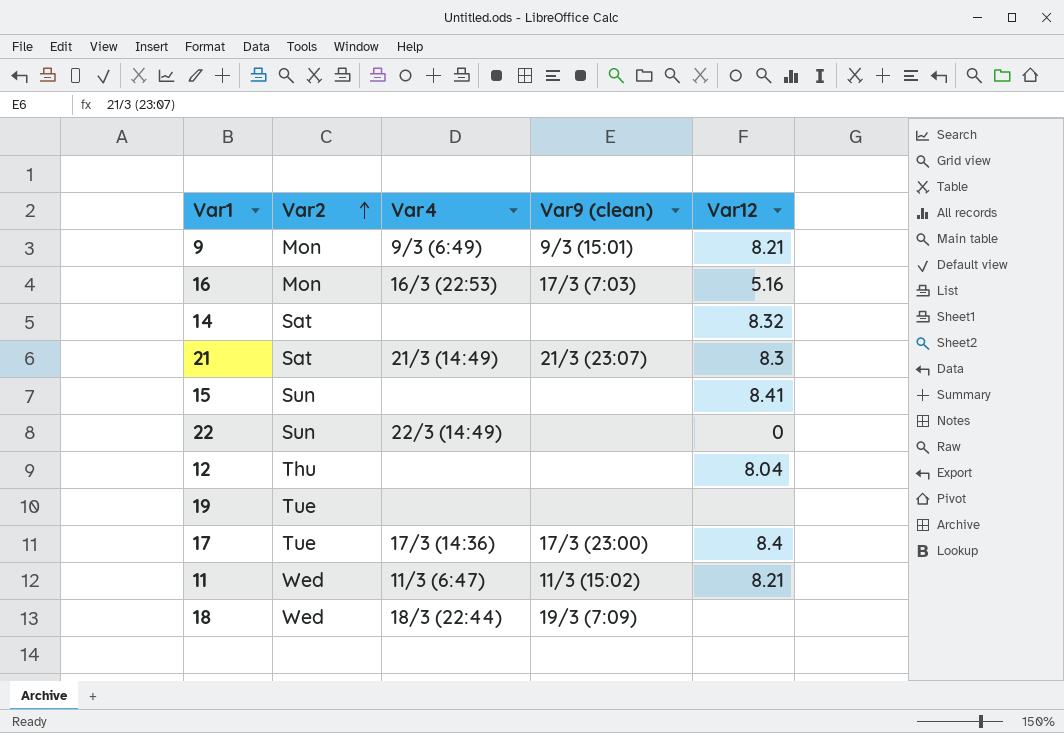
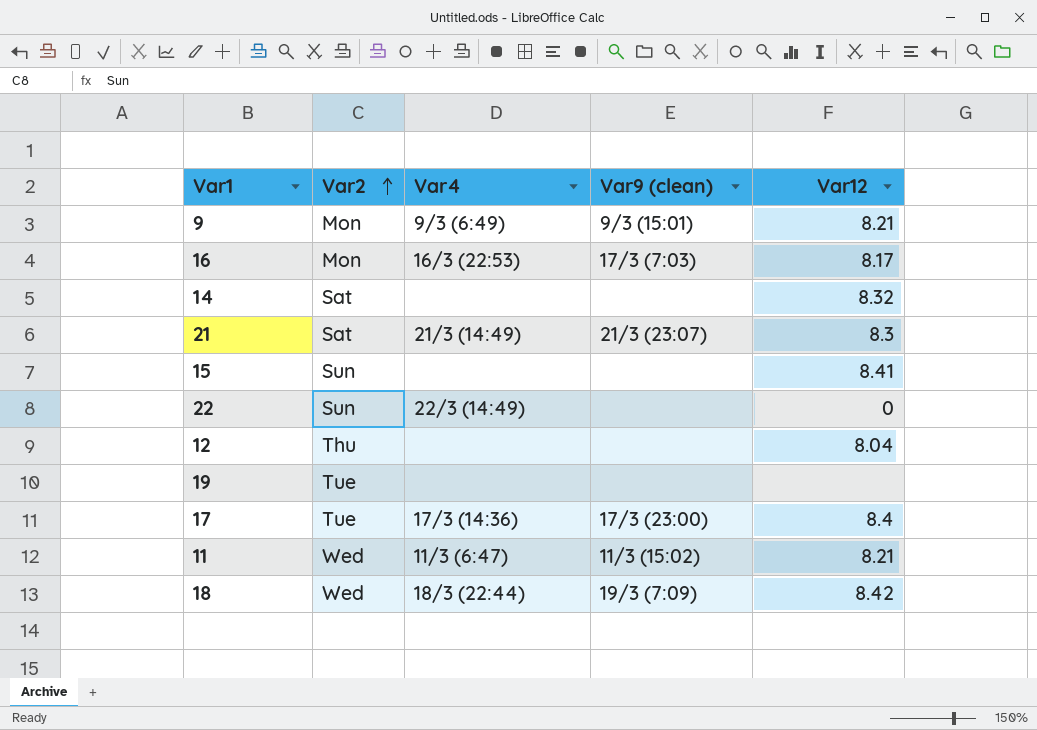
16 | Var12: 5.16 -> 8.17
18 | Var12: none -> 8.42

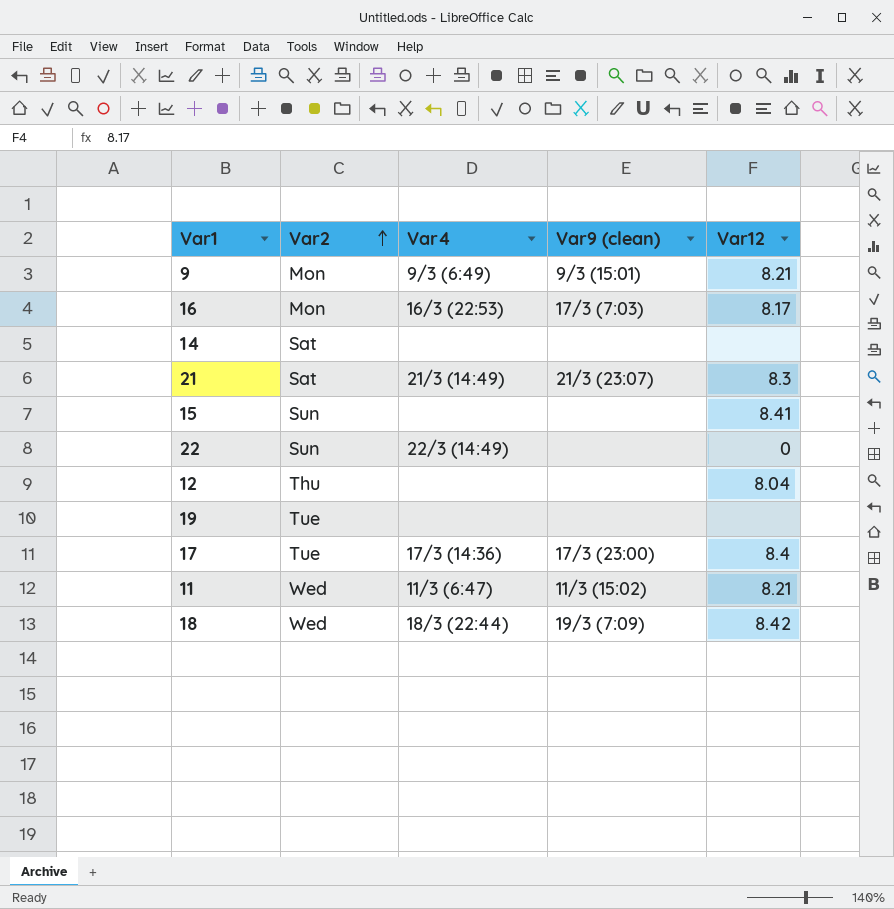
14 | Var12: 8.32 -> none

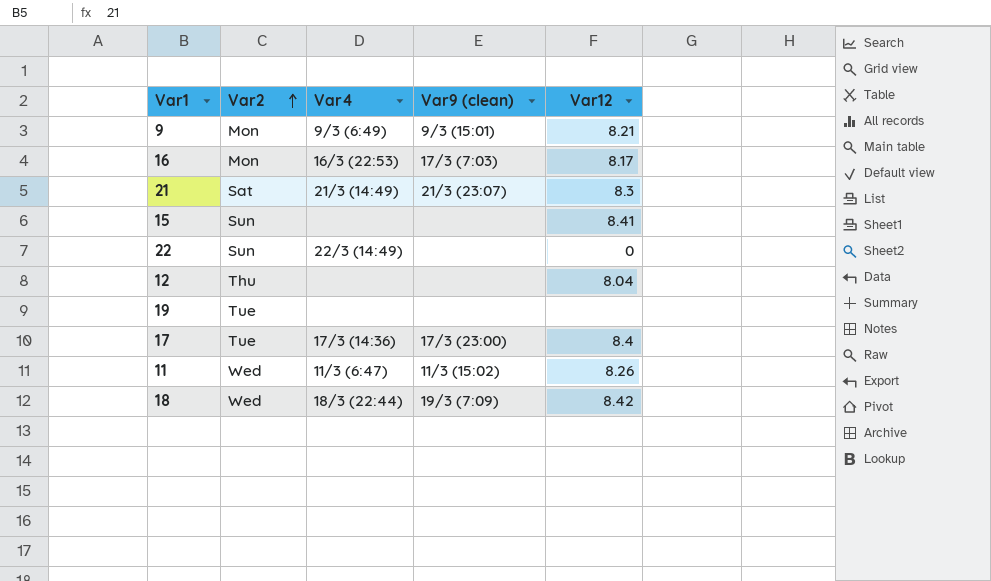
row 14: Sat | none | none | none -> none
11 | Var12: 8.21 -> 8.26

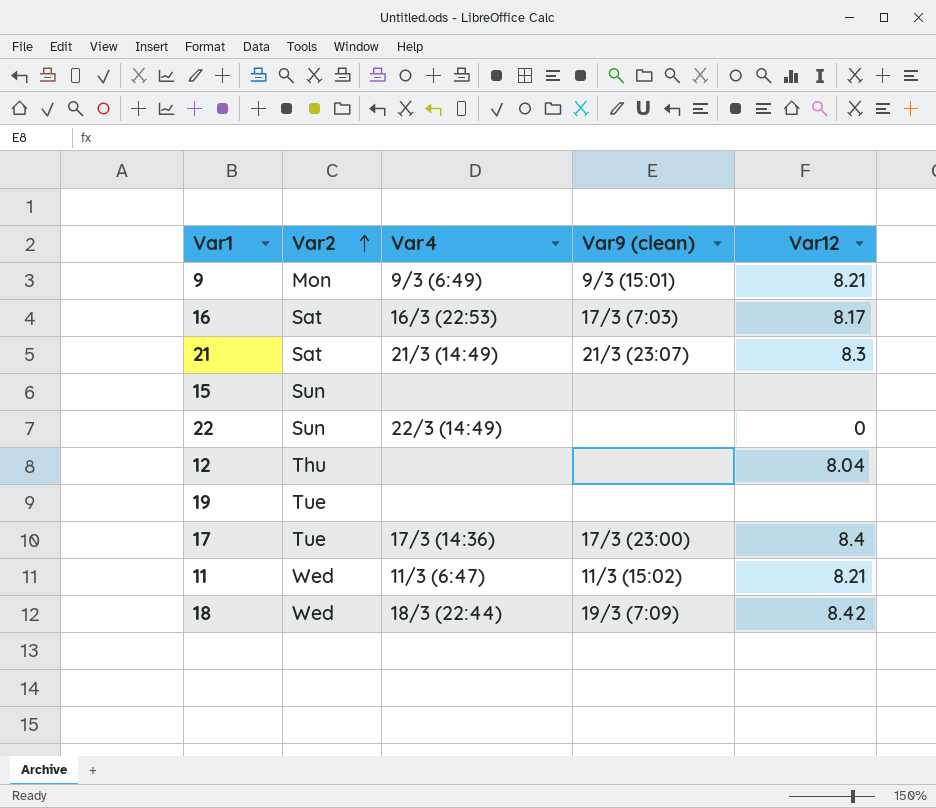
16 | Var2: Mon -> Sat
15 | Var12: 8.41 -> none
11 | Var12: 8.26 -> 8.21

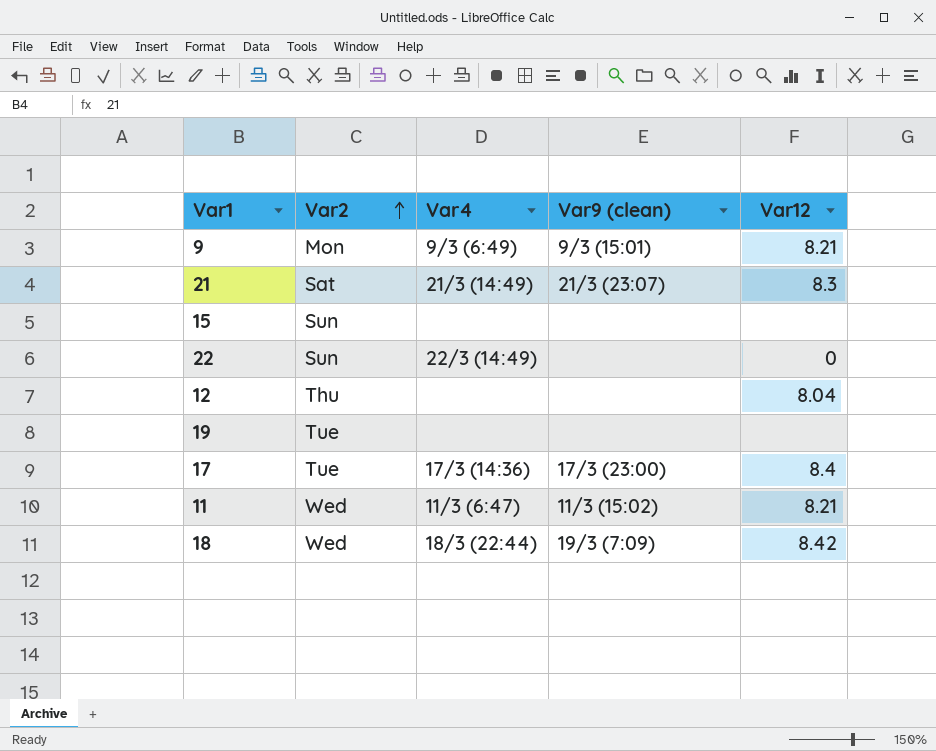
row 16: Sat | 16/3 (22:53) | 17/3 (7:03) | 8.17 -> none

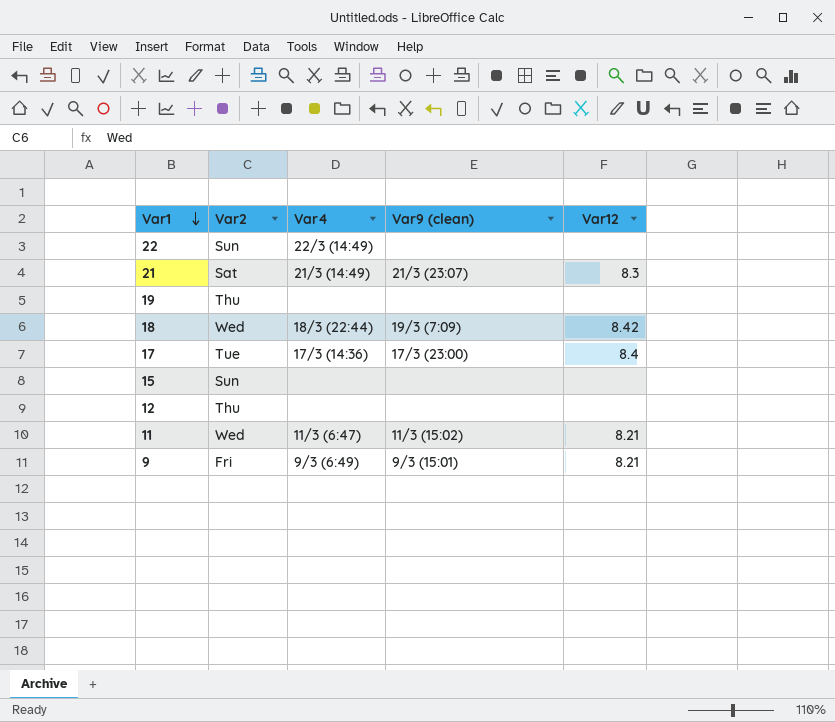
row order: Var2 ascending -> Var1 descending
22 | Var12: 0 -> none
19 | Var2: Tue -> Thu
12 | Var12: 8.04 -> none
9 | Var2: Mon -> Fri

